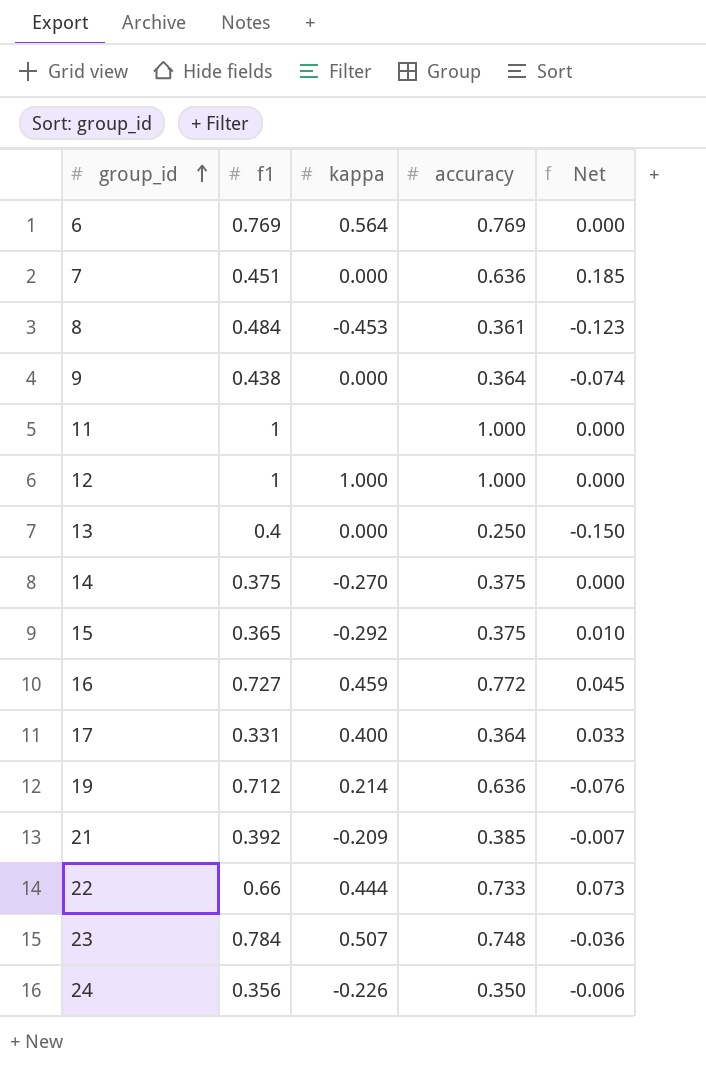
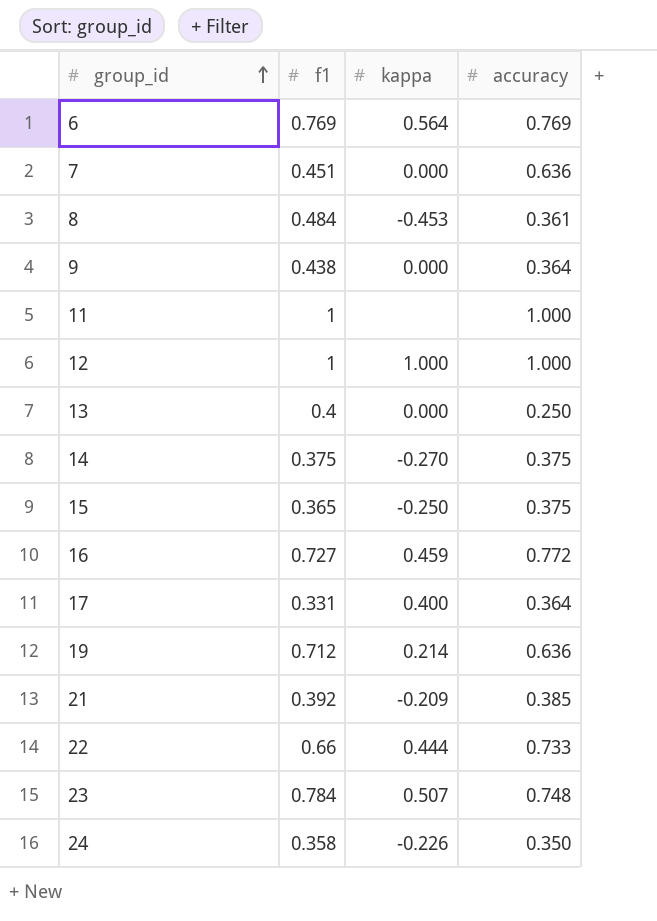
column Net | formula: [accuracy] - [f1] -> none
15 | kappa: -0.292 -> -0.250
24 | f1: 0.356 -> 0.358

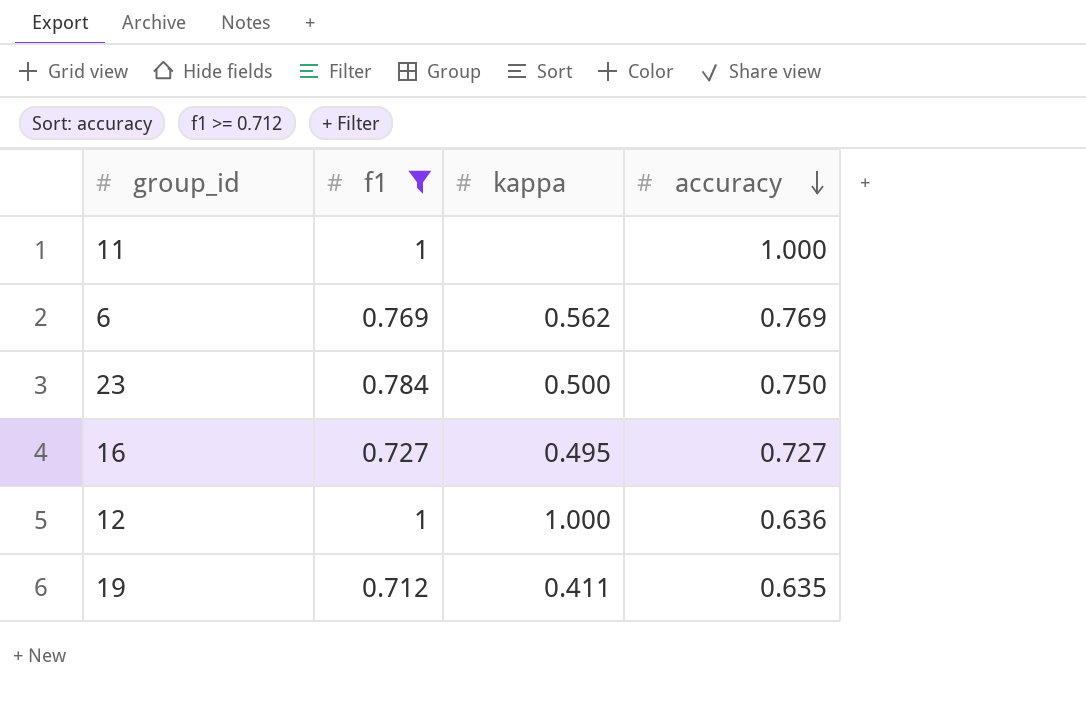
filter: none -> f1 >= 0.712
row order: group_id ascending -> accuracy descending
6 | kappa: 0.564 -> 0.562
23 | kappa: 0.507 -> 0.500
23 | accuracy: 0.748 -> 0.750
16 | kappa: 0.459 -> 0.495
16 | accuracy: 0.772 -> 0.727
12 | accuracy: 1.000 -> 0.636
19 | kappa: 0.214 -> 0.411
19 | accuracy: 0.636 -> 0.635

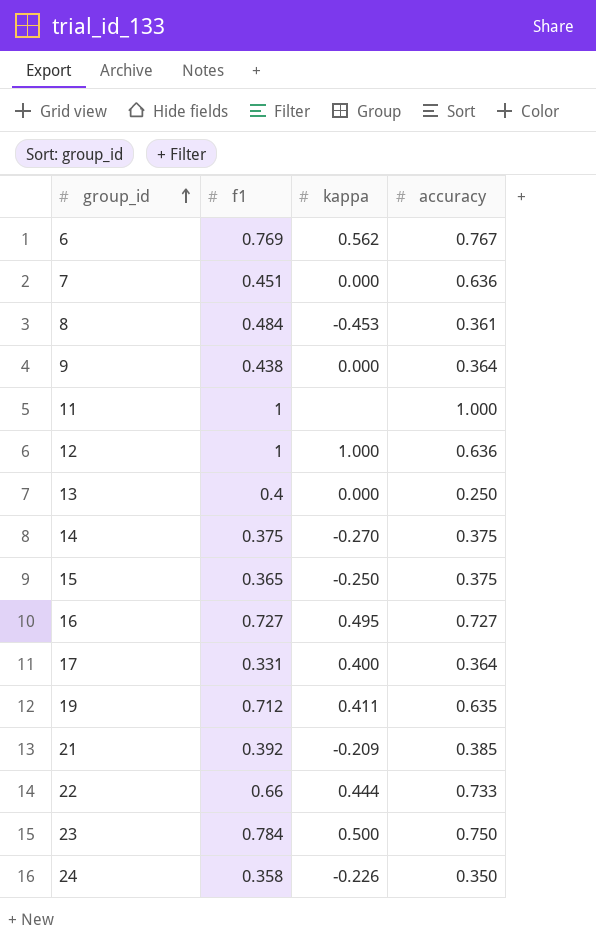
filter: f1 >= 0.712 -> none
row order: accuracy descending -> group_id ascending
6 | accuracy: 0.769 -> 0.767

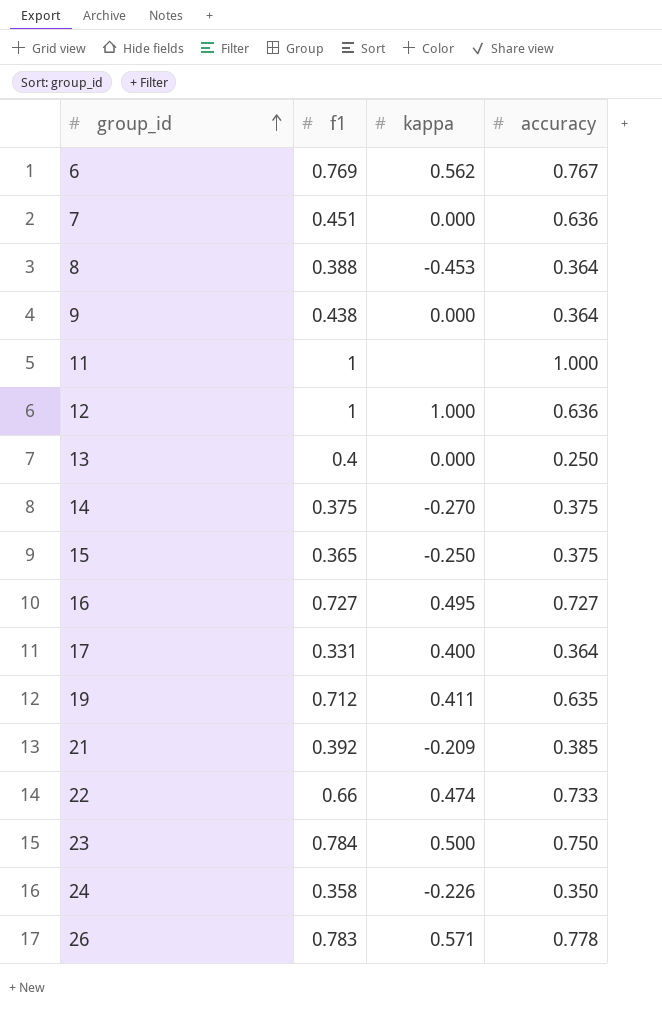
8 | f1: 0.484 -> 0.388
8 | accuracy: 0.361 -> 0.364
22 | kappa: 0.444 -> 0.474
row 26: none -> 0.783 | 0.571 | 0.778

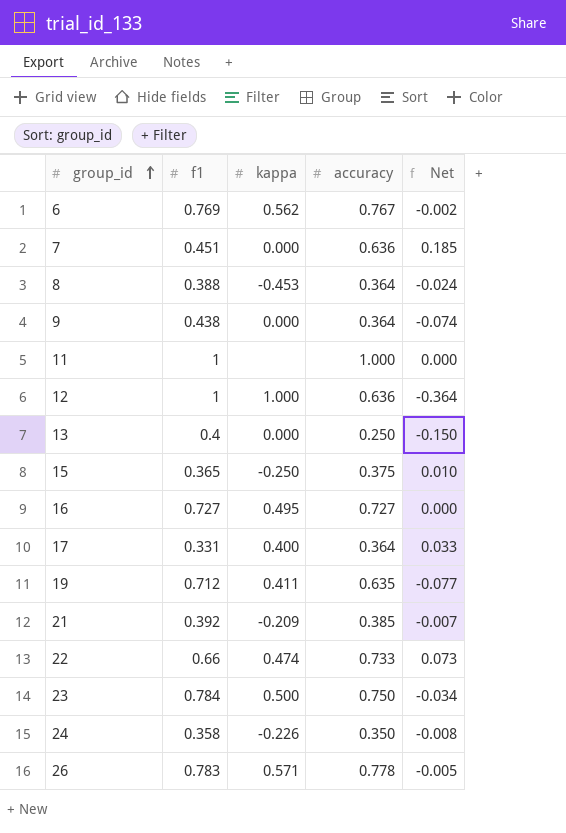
column Net | formula: none -> [accuracy] - [f1]
row 14: 0.375 | -0.270 | 0.375 -> none

